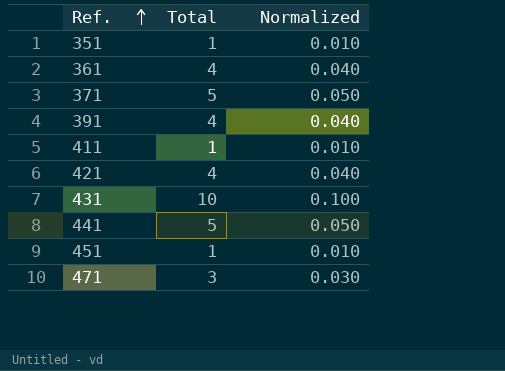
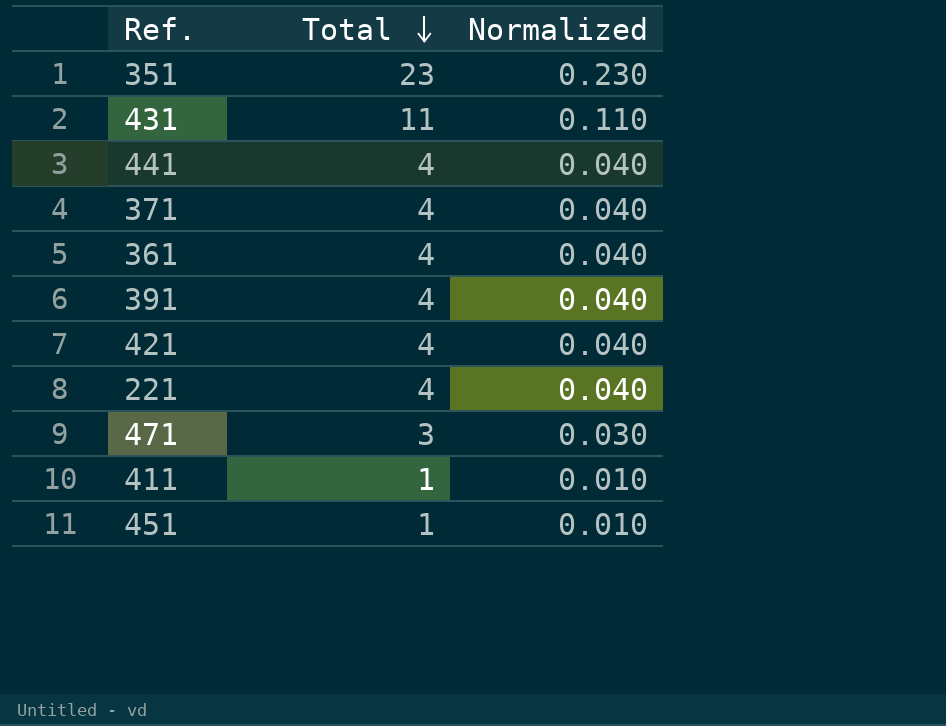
row order: Ref. ascending -> Total descending
351 | Total: 1 -> 23
351 | Normalized: 0.010 -> 0.230
431 | Total: 10 -> 11
431 | Normalized: 0.100 -> 0.110
441 | Total: 5 -> 4
441 | Normalized: 0.050 -> 0.040
371 | Total: 5 -> 4
371 | Normalized: 0.050 -> 0.040
row 221: none -> 4 | 0.040

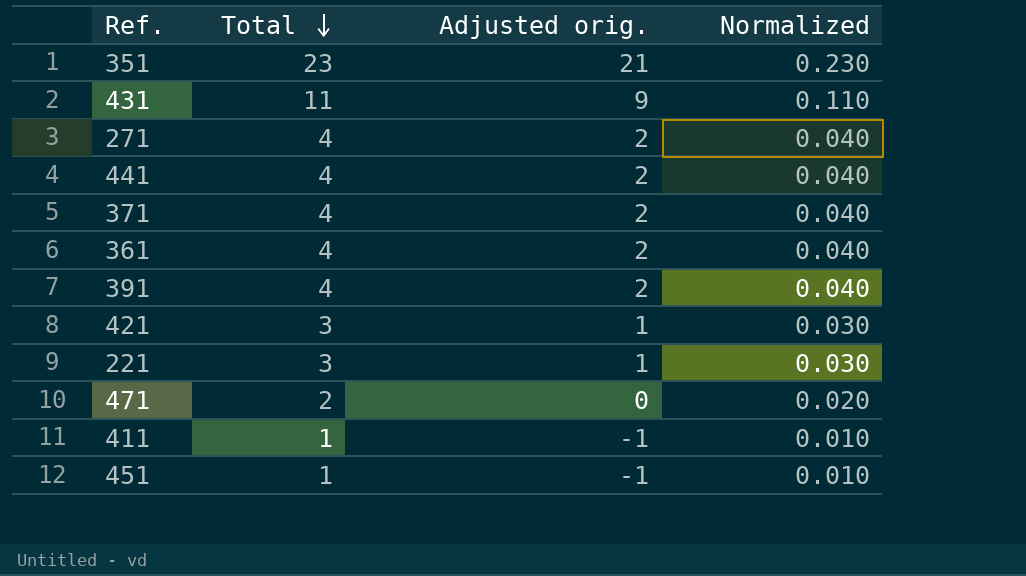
column Adjusted orig. | formula: none -> [Total] - 2
row 271: none -> 4 | 2 | 0.040
421 | Total: 4 -> 3
421 | Normalized: 0.040 -> 0.030
221 | Total: 4 -> 3
221 | Normalized: 0.040 -> 0.030
471 | Total: 3 -> 2
471 | Normalized: 0.030 -> 0.020

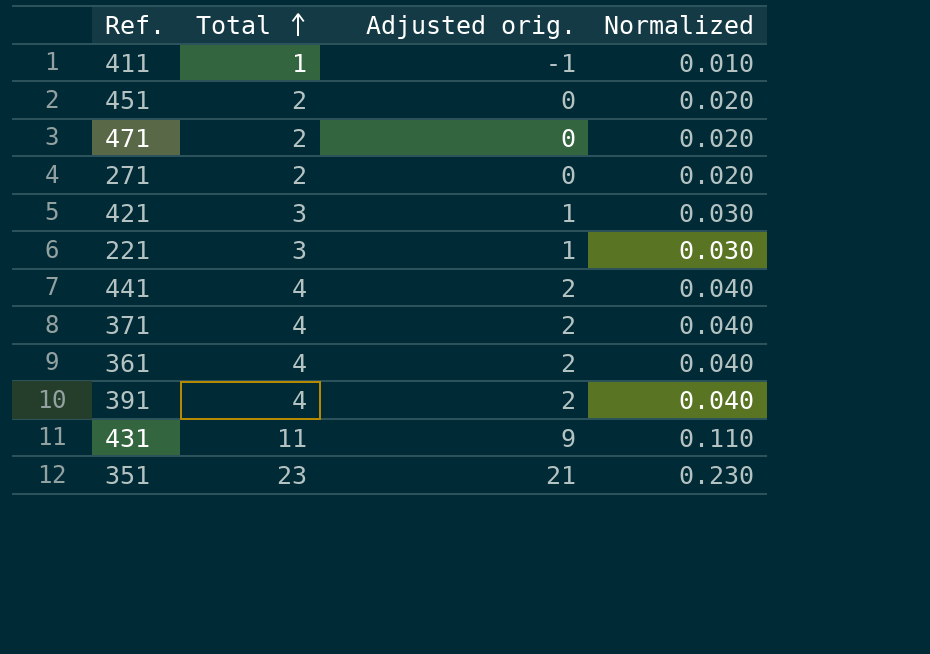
row order: Total descending -> Total ascending
451 | Total: 1 -> 2
451 | Adjusted orig.: -1 -> 0
451 | Normalized: 0.010 -> 0.020
271 | Total: 4 -> 2
271 | Adjusted orig.: 2 -> 0
271 | Normalized: 0.040 -> 0.020

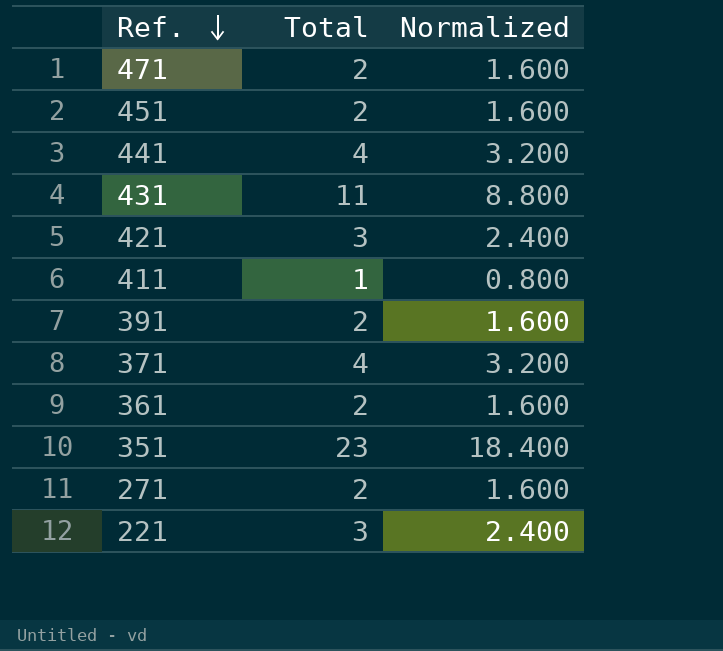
row order: Total ascending -> Ref. descending
column Adjusted orig. | formula: [Total] - 2 -> none
column Normalized | formula: [Total] * 0.01 -> [Total] * 0.8
391 | Total: 4 -> 2
361 | Total: 4 -> 2

